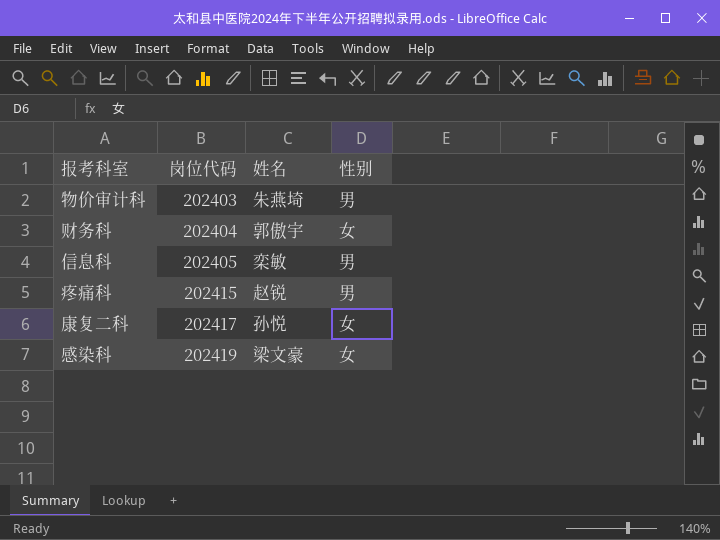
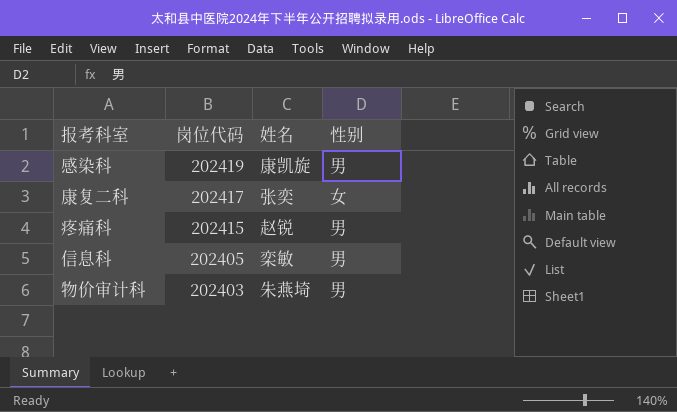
row order: 岗位代码 ascending -> 岗位代码 descending
row 财务科: 202404 | 郭傲宇 | 女 -> none
感染科 | 姓名: 梁文豪 -> 康凯旋
感染科 | 性别: 女 -> 男
康复二科 | 姓名: 孙悦 -> 张奕

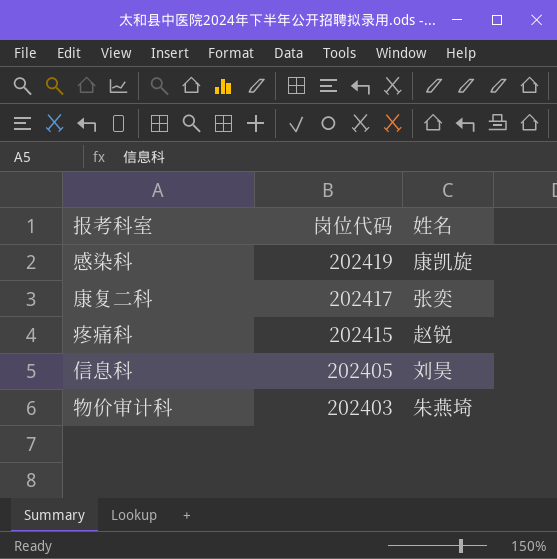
column 性别 | position: 4 -> none
信息科 | 姓名: 栾敏 -> 刘昊

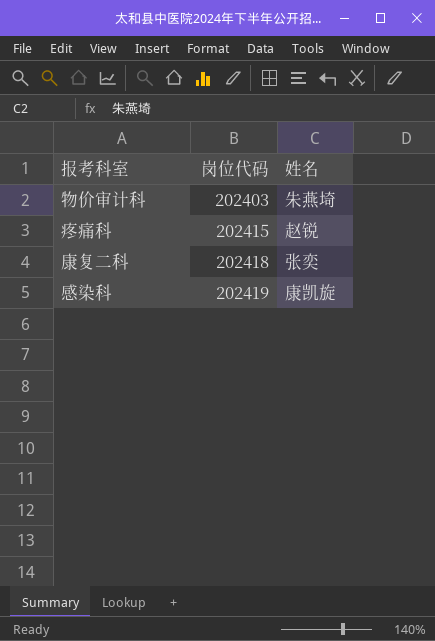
row order: 岗位代码 descending -> 岗位代码 ascending
row 信息科: 202405 | 刘昊 -> none
康复二科 | 岗位代码: 202417 -> 202418

